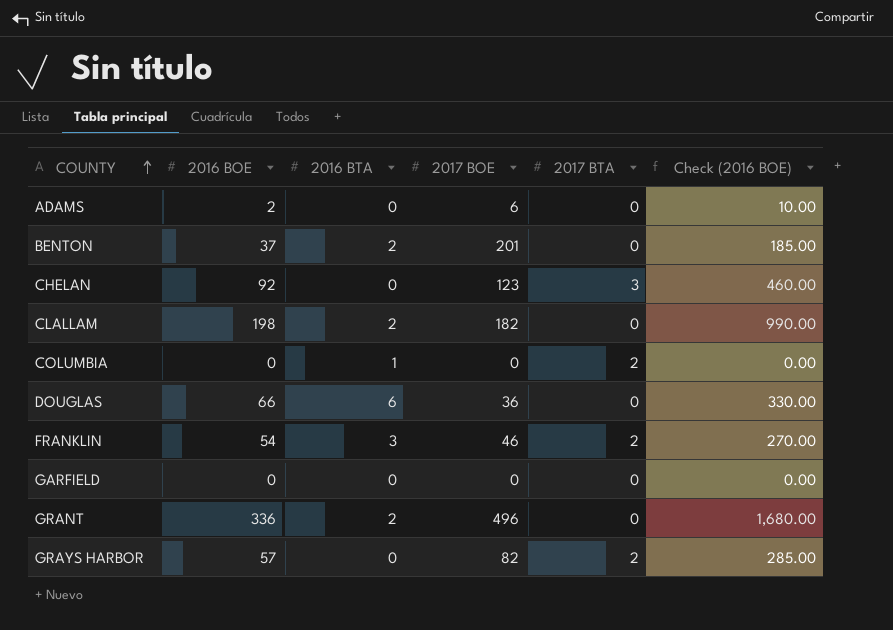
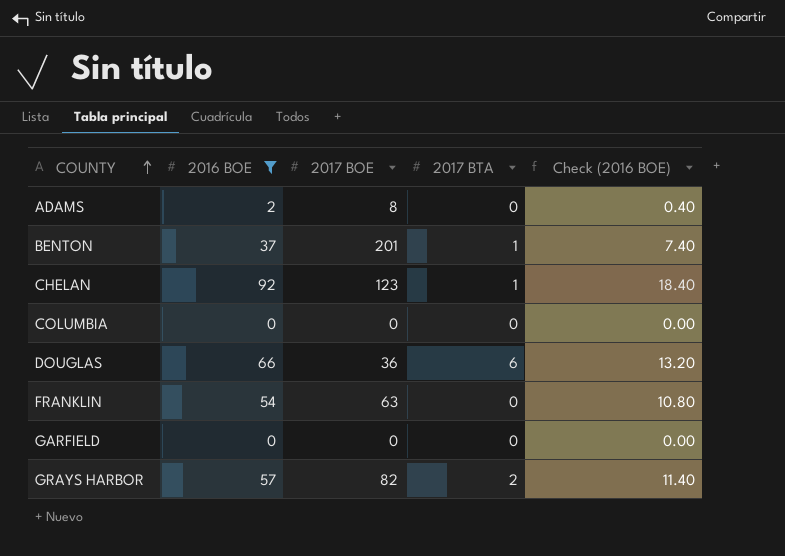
filter: none -> 2016 BOE <= 92
column 2016 BTA | position: 3 -> none
column Check (2016 BOE) | formula: [2016 BOE] * 5 -> [2016 BOE] * 0.2
ADAMS | 2017 BOE: 6 -> 8
BENTON | 2017 BTA: 0 -> 1
CHELAN | 2017 BTA: 3 -> 1
COLUMBIA | 2017 BTA: 2 -> 0
DOUGLAS | 2017 BTA: 0 -> 6
FRANKLIN | 2017 BOE: 46 -> 63
FRANKLIN | 2017 BTA: 2 -> 0

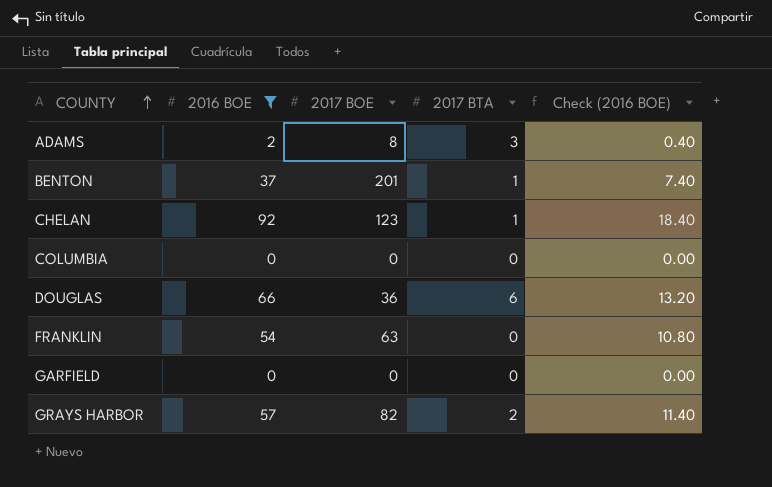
ADAMS | 2017 BTA: 0 -> 3

